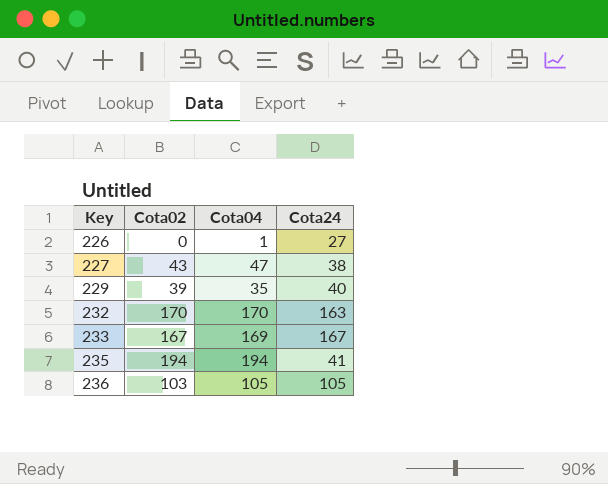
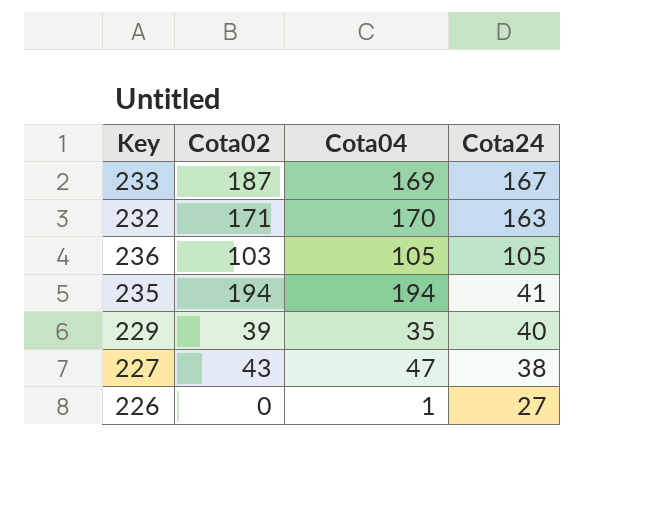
row order: Key ascending -> Cota24 descending
233 | Cota02: 167 -> 187
232 | Cota02: 170 -> 171

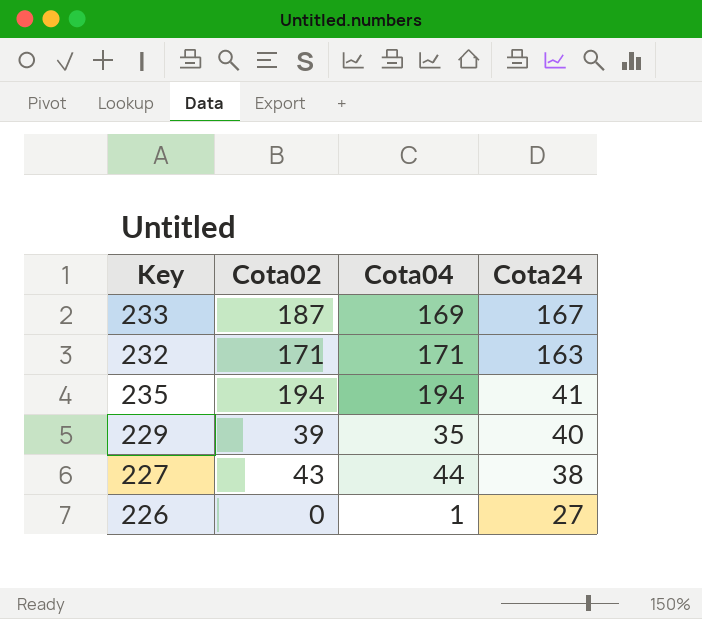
row 236: 103 | 105 | 105 -> none
232 | Cota04: 170 -> 171
227 | Cota04: 47 -> 44

